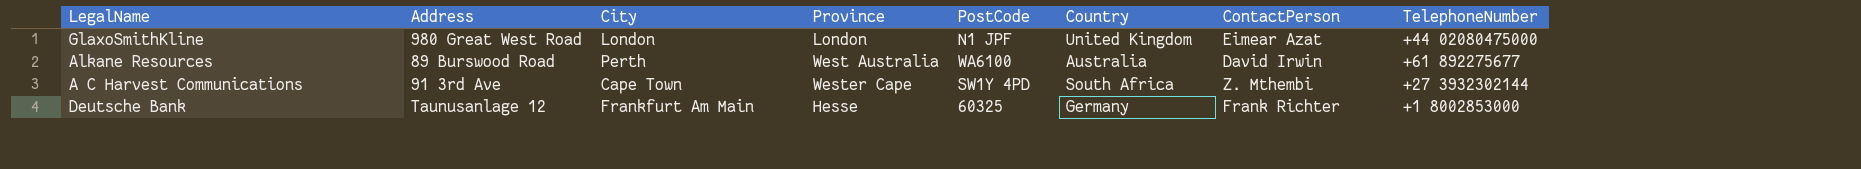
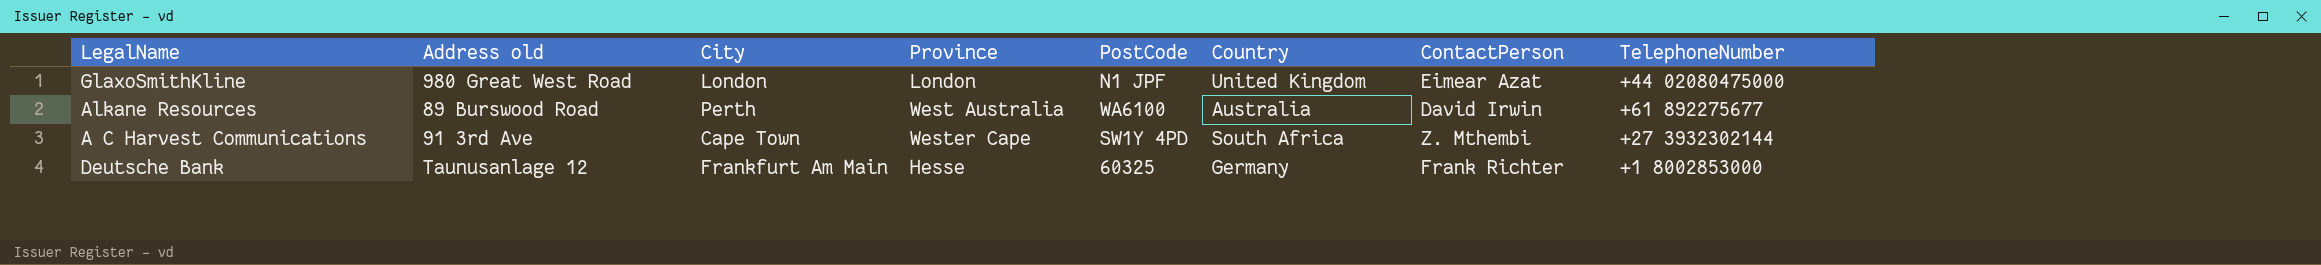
column name: Address -> Address old

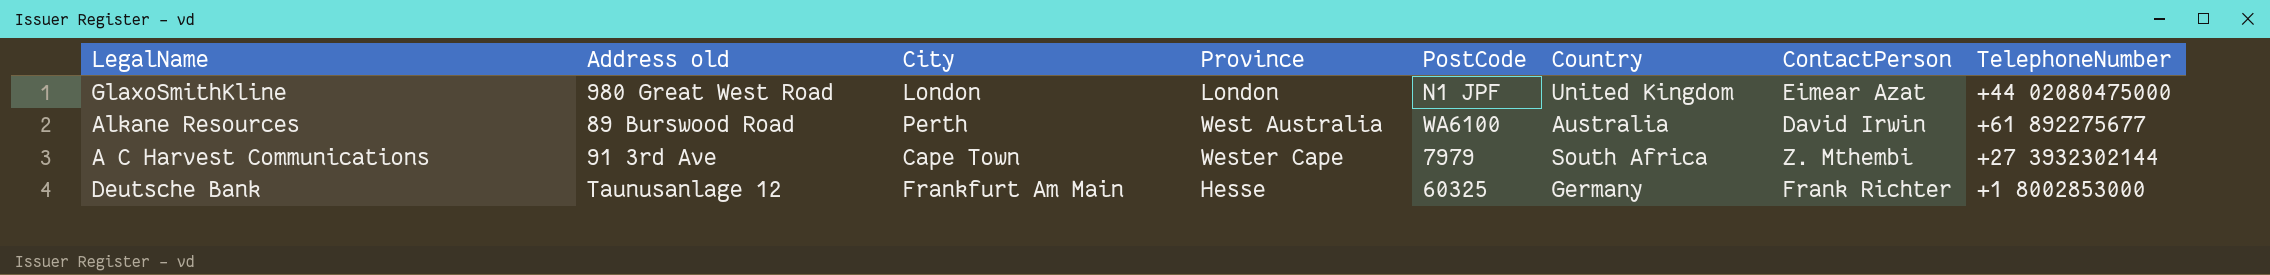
A C Harvest Communications | PostCode: SW1Y 4PD -> 7979

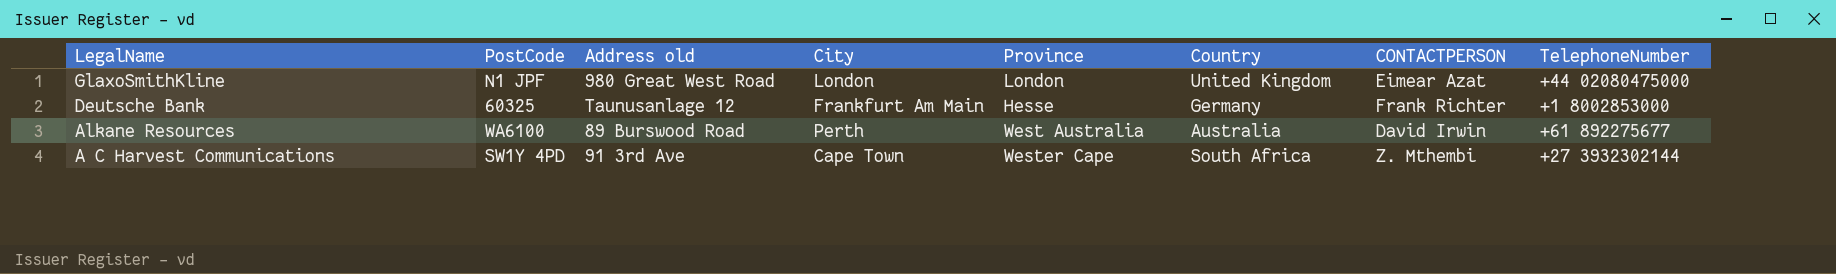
row order: none -> LegalName descending
column PostCode | position: 5 -> 2
column name: ContactPerson -> CONTACTPERSON
A C Harvest Communications | PostCode: 7979 -> SW1Y 4PD

